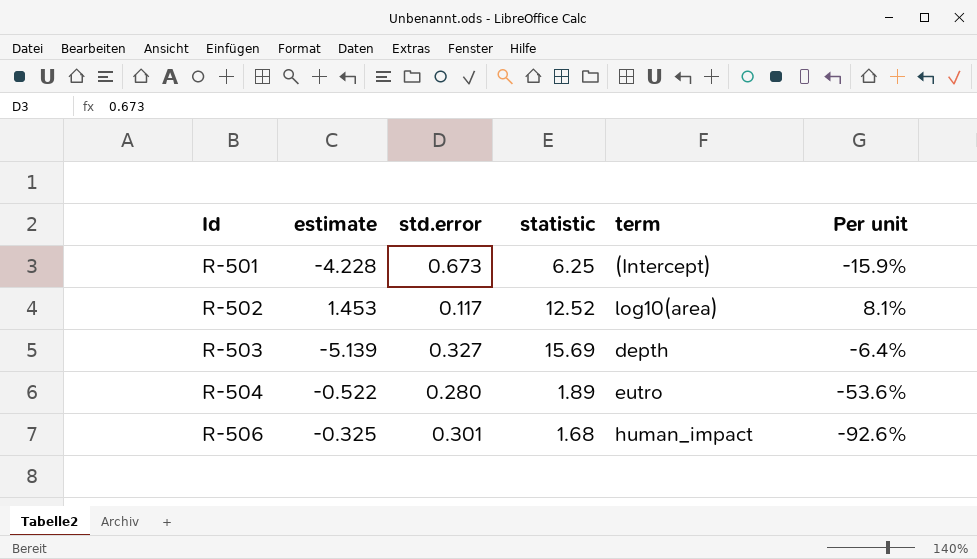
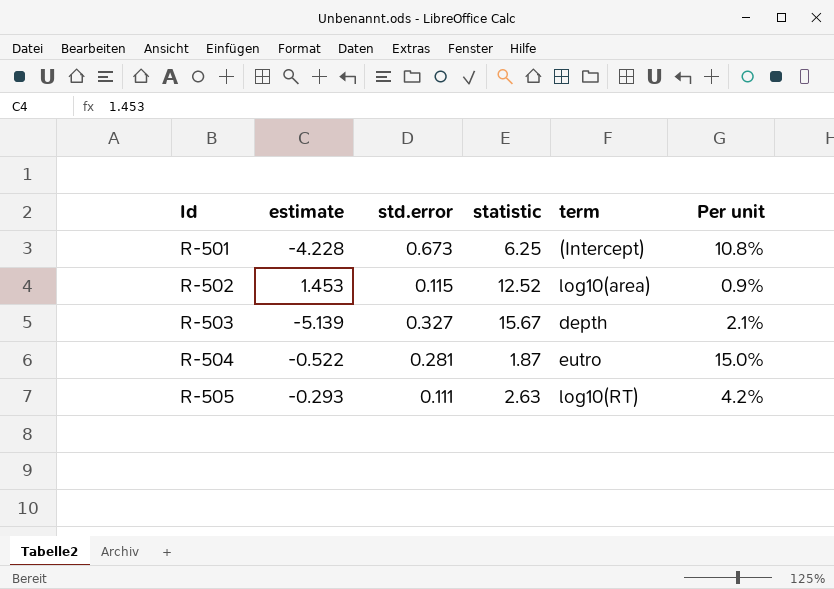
column Per unit | formula: [std.error] / [estimate] -> [std.error] / [statistic]
row R-506: -0.325 | 0.301 | 1.68 | human_impact | -92.6% -> none
R-502 | std.error: 0.117 -> 0.115
R-503 | statistic: 15.69 -> 15.67
R-504 | std.error: 0.280 -> 0.281
R-504 | statistic: 1.89 -> 1.87
row R-505: none -> -0.293 | 0.111 | 2.63 | log10(RT) | 4.2%

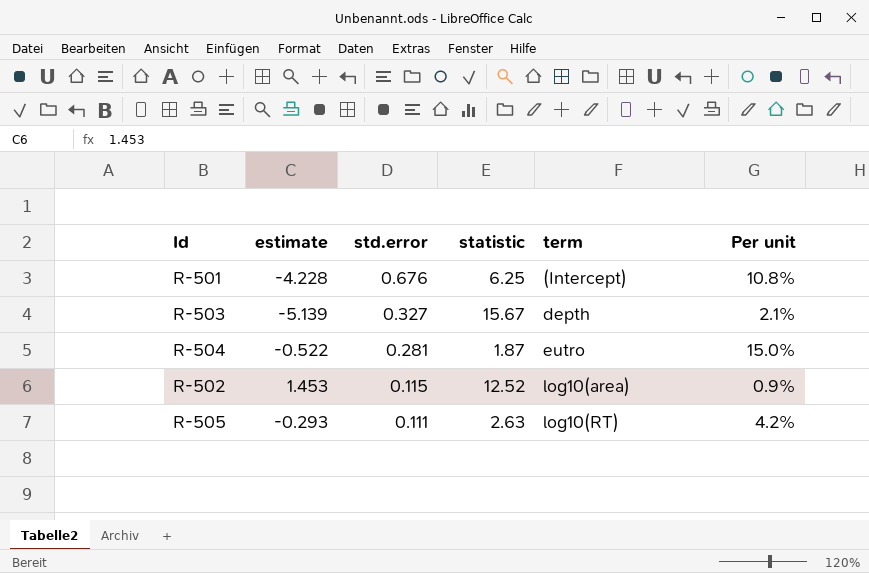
row order: Id ascending -> std.error descending
R-501 | std.error: 0.673 -> 0.676

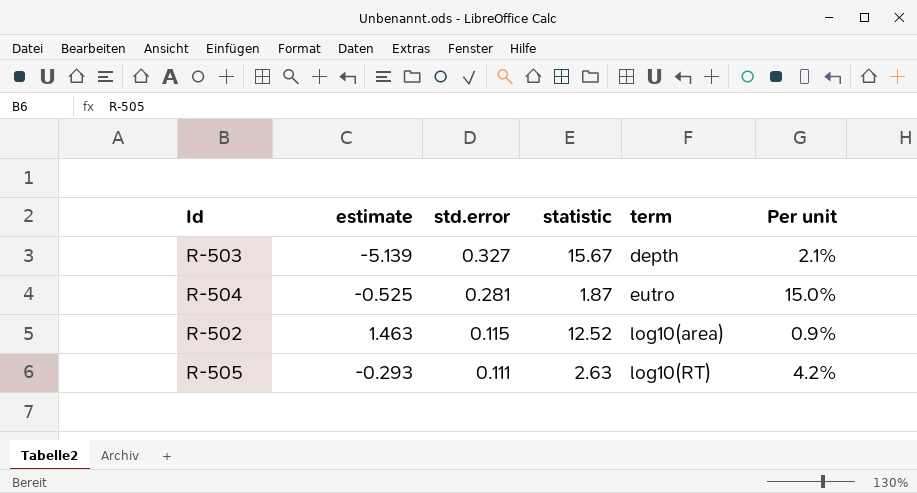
row R-501: -4.228 | 0.676 | 6.25 | (Intercept) | 10.8% -> none
R-504 | estimate: -0.522 -> -0.525
R-502 | estimate: 1.453 -> 1.463

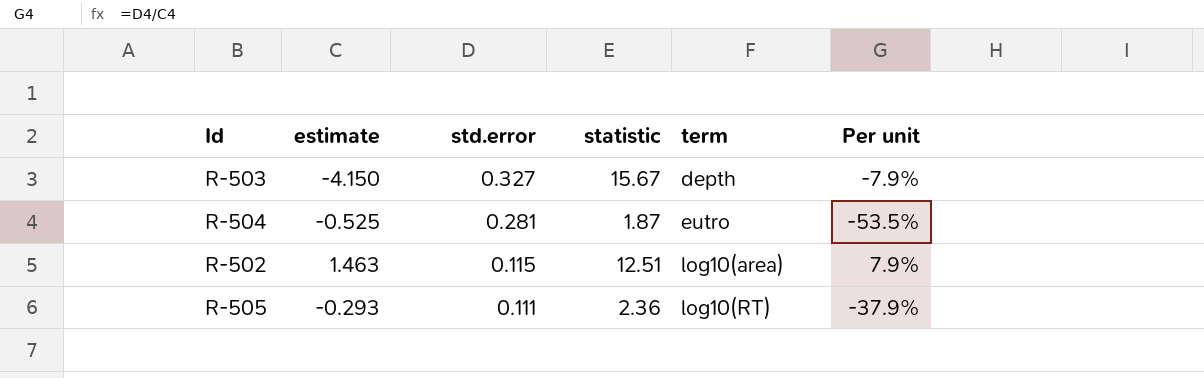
column Per unit | formula: [std.error] / [statistic] -> [std.error] / [estimate]
R-503 | estimate: -5.139 -> -4.150
R-502 | statistic: 12.52 -> 12.51
R-505 | statistic: 2.63 -> 2.36

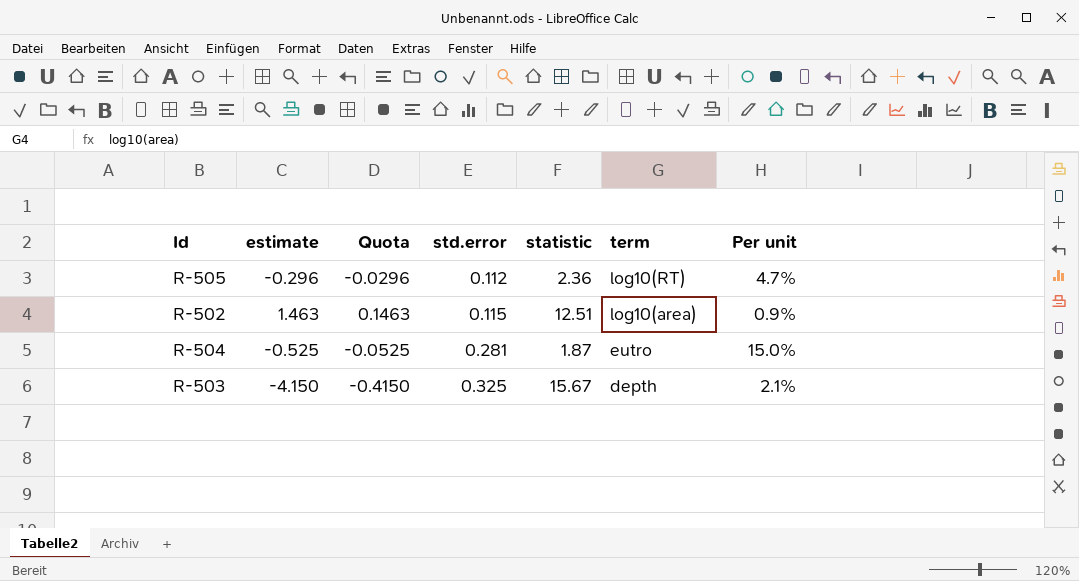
row order: std.error descending -> std.error ascending
column Quota | formula: none -> [estimate] * 0.1
column Per unit | formula: [std.error] / [estimate] -> [std.error] / [statistic]
R-505 | estimate: -0.293 -> -0.296
R-505 | std.error: 0.111 -> 0.112
R-503 | std.error: 0.327 -> 0.325

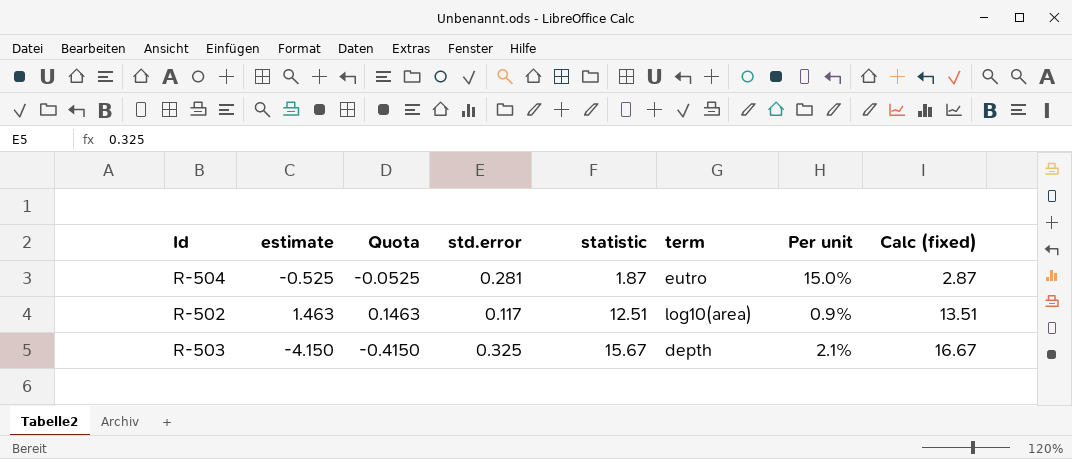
row order: std.error ascending -> statistic ascending
column Calc (fixed) | formula: none -> [statistic] + 1
row R-505: -0.296 | -0.0296 | 0.112 | 2.36 | log10(RT) | 4.7% -> none
R-502 | std.error: 0.115 -> 0.117

